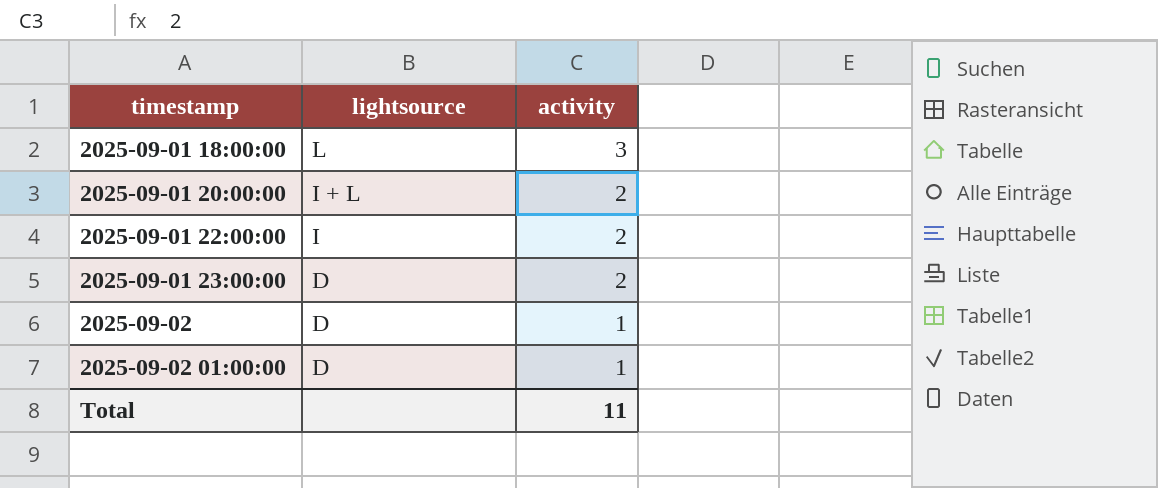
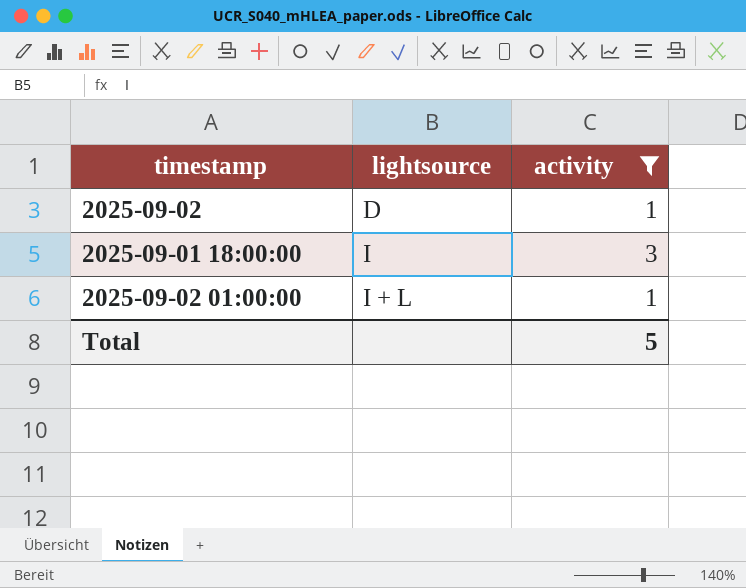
filter: none -> activity != 2
row order: timestamp ascending -> lightsource ascending
2025-09-01 18:00:00 | lightsource: L -> I
2025-09-02 01:00:00 | lightsource: D -> I + L
Total | activity: 11 -> 5

